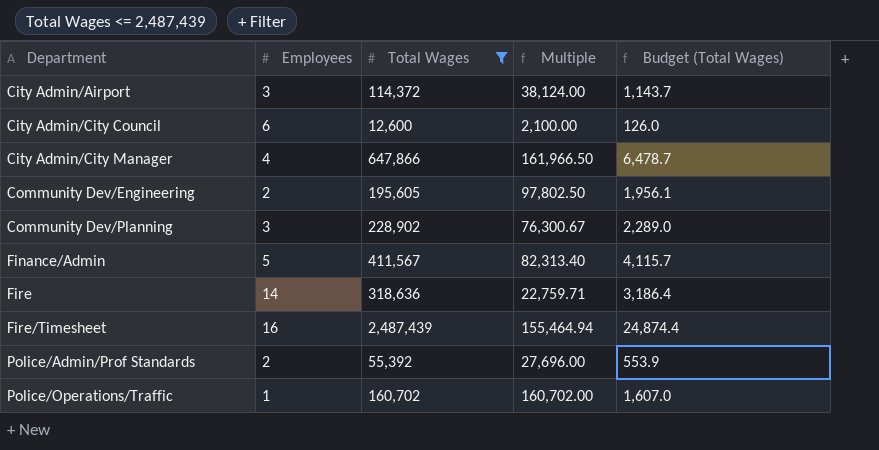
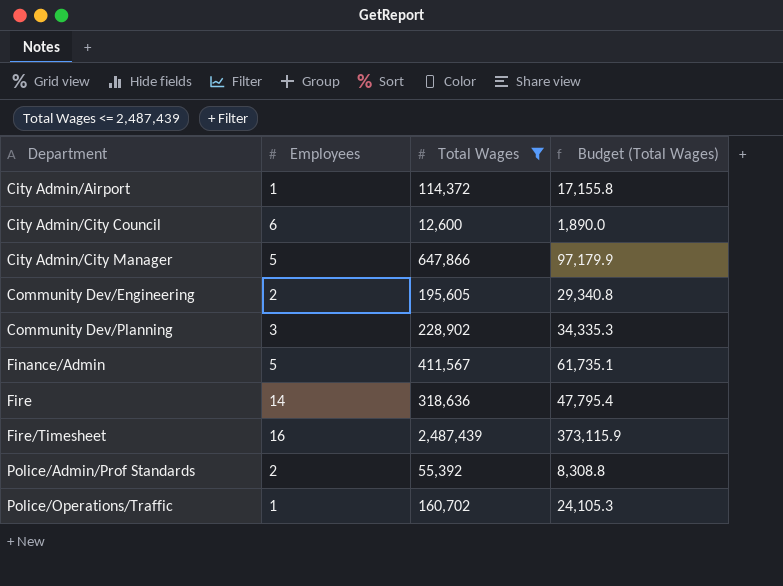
column Multiple | formula: [Total Wages] / [Employees] -> none
column Budget (Total Wages) | formula: [Total Wages] * 0.01 -> [Total Wages] * 0.15
City Admin/Airport | Employees: 3 -> 1
City Admin/City Manager | Employees: 4 -> 5

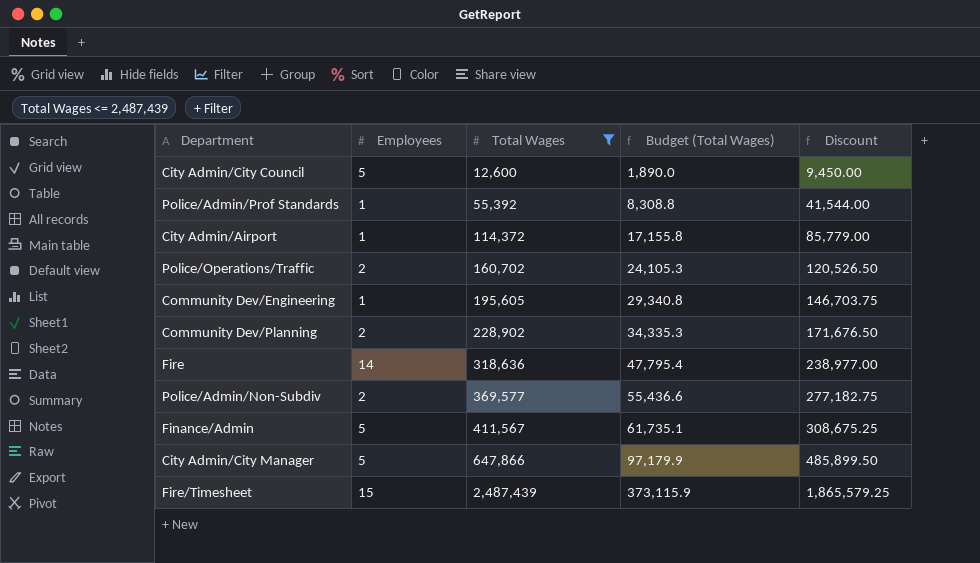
row order: Department ascending -> Total Wages ascending
column Discount | formula: none -> [Total Wages] * 0.75
City Admin/City Council | Employees: 6 -> 5
Police/Admin/Prof Standards | Employees: 2 -> 1
Police/Operations/Traffic | Employees: 1 -> 2
Community Dev/Engineering | Employees: 2 -> 1
Community Dev/Planning | Employees: 3 -> 2
row Police/Admin/Non-Subdiv: none -> 2 | 369,577 | 55,436.6 | 277,182.75
Fire/Timesheet | Employees: 16 -> 15

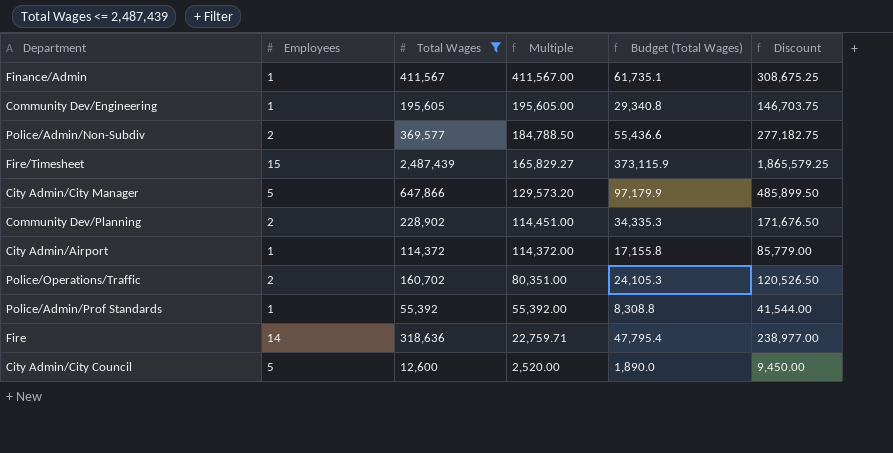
row order: Total Wages ascending -> Multiple descending
column Multiple | formula: none -> [Total Wages] / [Employees]
Finance/Admin | Employees: 5 -> 1

